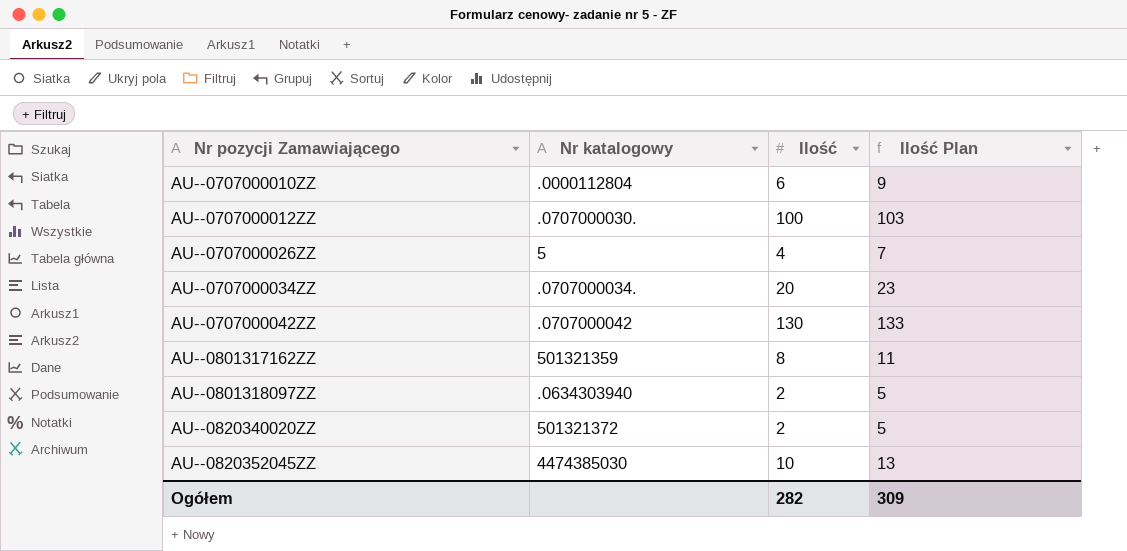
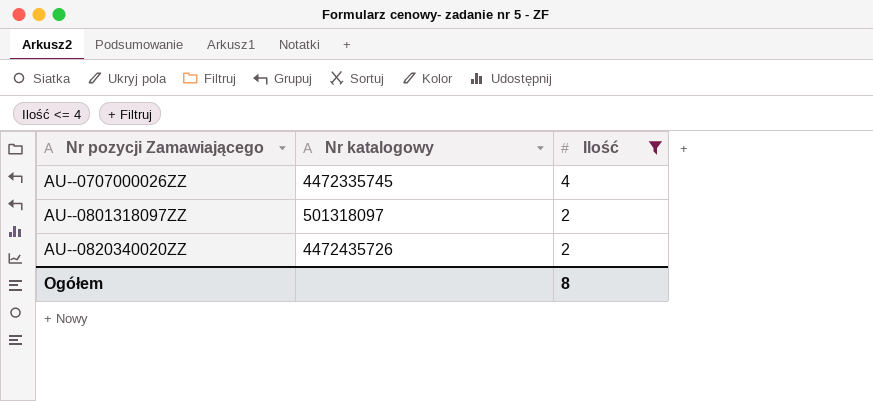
filter: none -> Ilość <= 4
column Ilość Plan | formula: [Ilość] + 3 -> none
AU--0707000026ZZ | Nr katalogowy: 5 -> 4472335745
AU--0801318097ZZ | Nr katalogowy: .0634303940 -> 501318097
AU--0820340020ZZ | Nr katalogowy: 501321372 -> 4472435726
Ogółem | Ilość: 282 -> 8

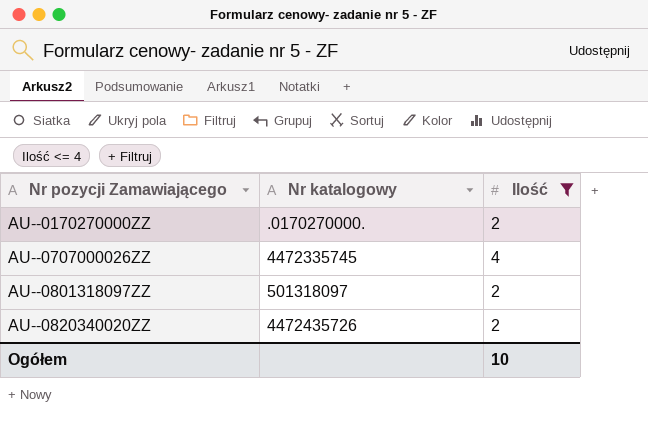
row AU--0170270000ZZ: none -> .0170270000. | 2
Ogółem | Ilość: 8 -> 10

